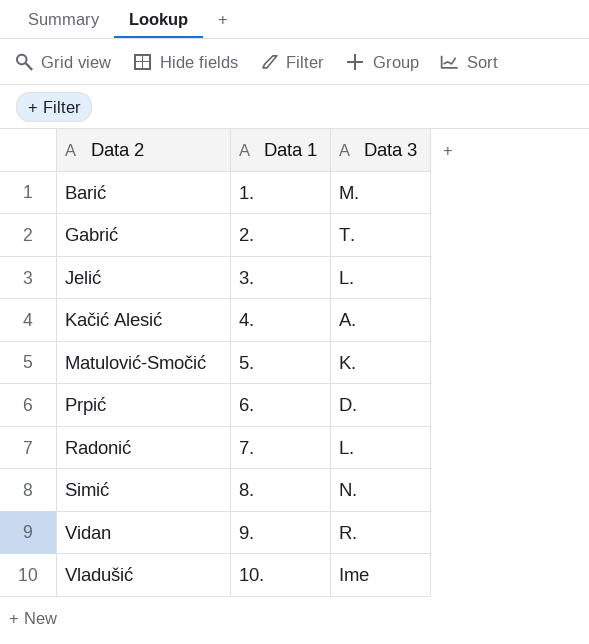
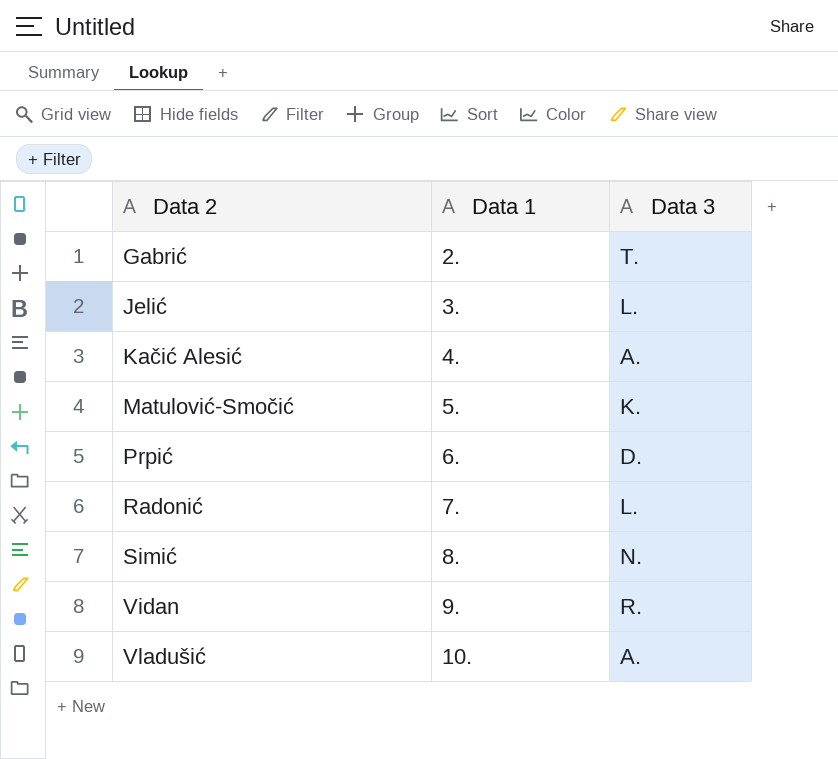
row Barić: 1. | M. -> none
Vladušić | Data 3: Ime -> A.

